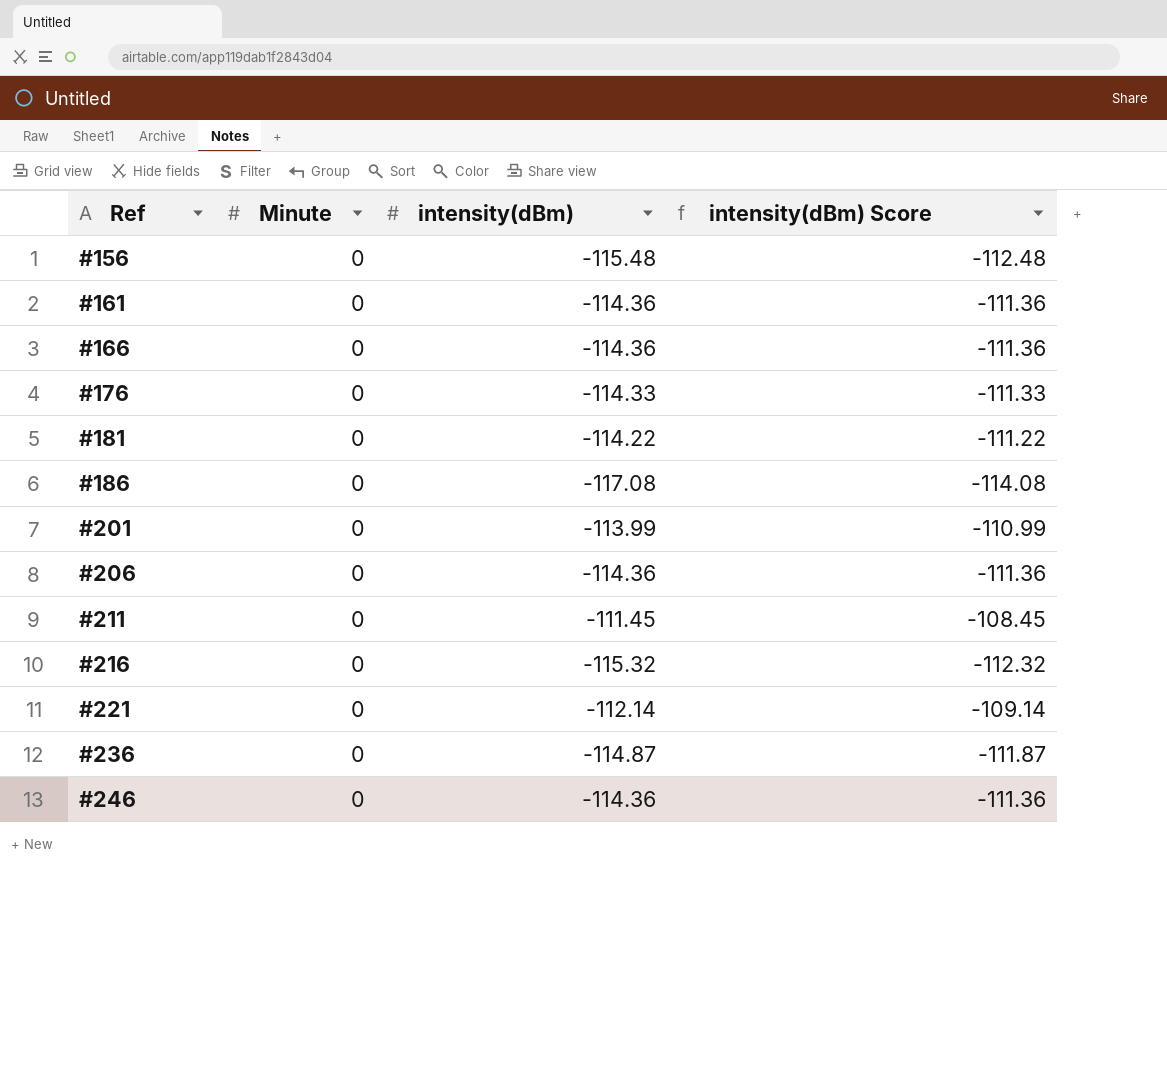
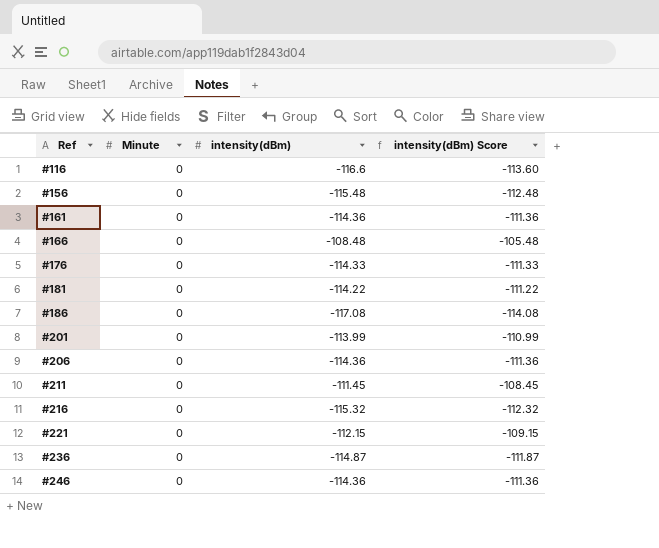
row #116: none -> 0 | -116.6 | -113.60
#166 | intensity(dBm): -114.36 -> -108.48
#166 | intensity(dBm) Score: -111.36 -> -105.48
#221 | intensity(dBm): -112.14 -> -112.15
#221 | intensity(dBm) Score: -109.14 -> -109.15

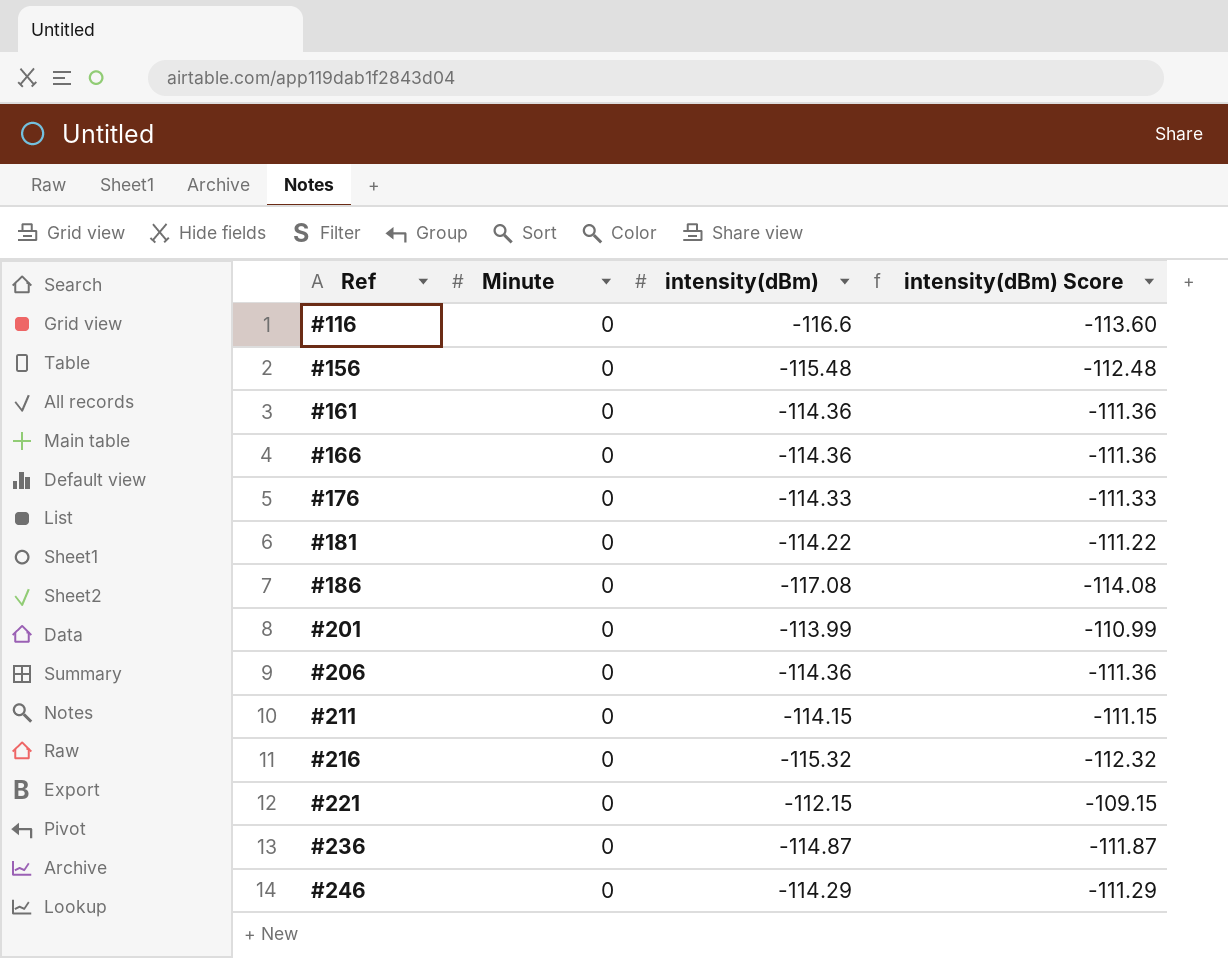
#166 | intensity(dBm): -108.48 -> -114.36
#166 | intensity(dBm) Score: -105.48 -> -111.36
#211 | intensity(dBm): -111.45 -> -114.15
#211 | intensity(dBm) Score: -108.45 -> -111.15
#246 | intensity(dBm): -114.36 -> -114.29
#246 | intensity(dBm) Score: -111.36 -> -111.29

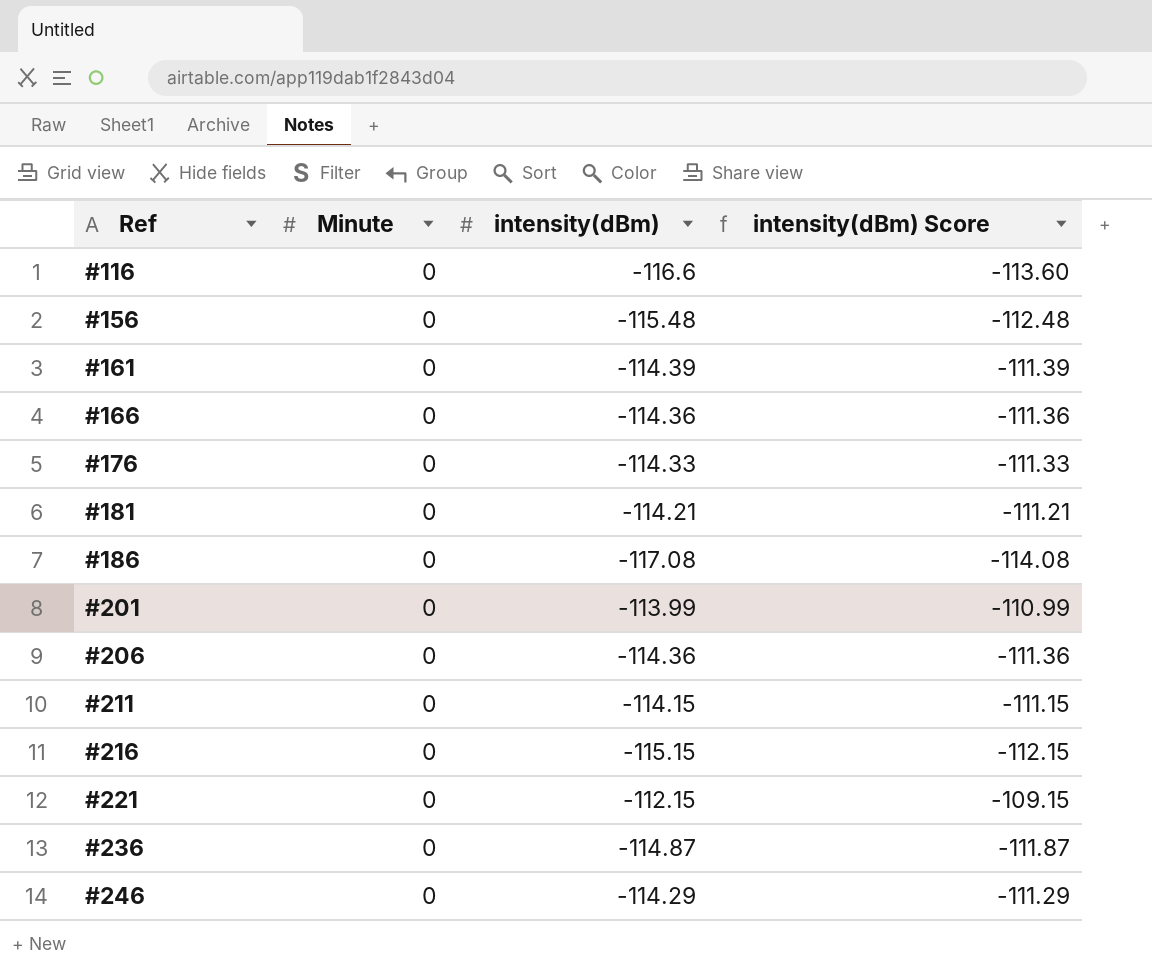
#161 | intensity(dBm): -114.36 -> -114.39
#161 | intensity(dBm) Score: -111.36 -> -111.39
#181 | intensity(dBm): -114.22 -> -114.21
#181 | intensity(dBm) Score: -111.22 -> -111.21
#216 | intensity(dBm): -115.32 -> -115.15
#216 | intensity(dBm) Score: -112.32 -> -112.15

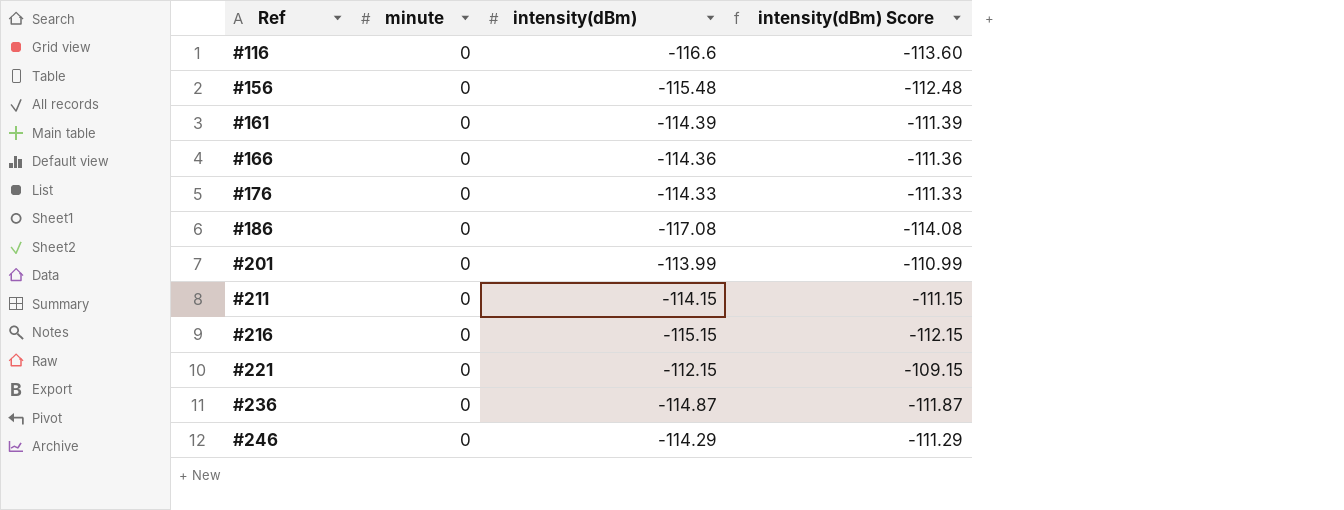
column name: Minute -> minute
row #181: 0 | -114.21 | -111.21 -> none
row #206: 0 | -114.36 | -111.36 -> none

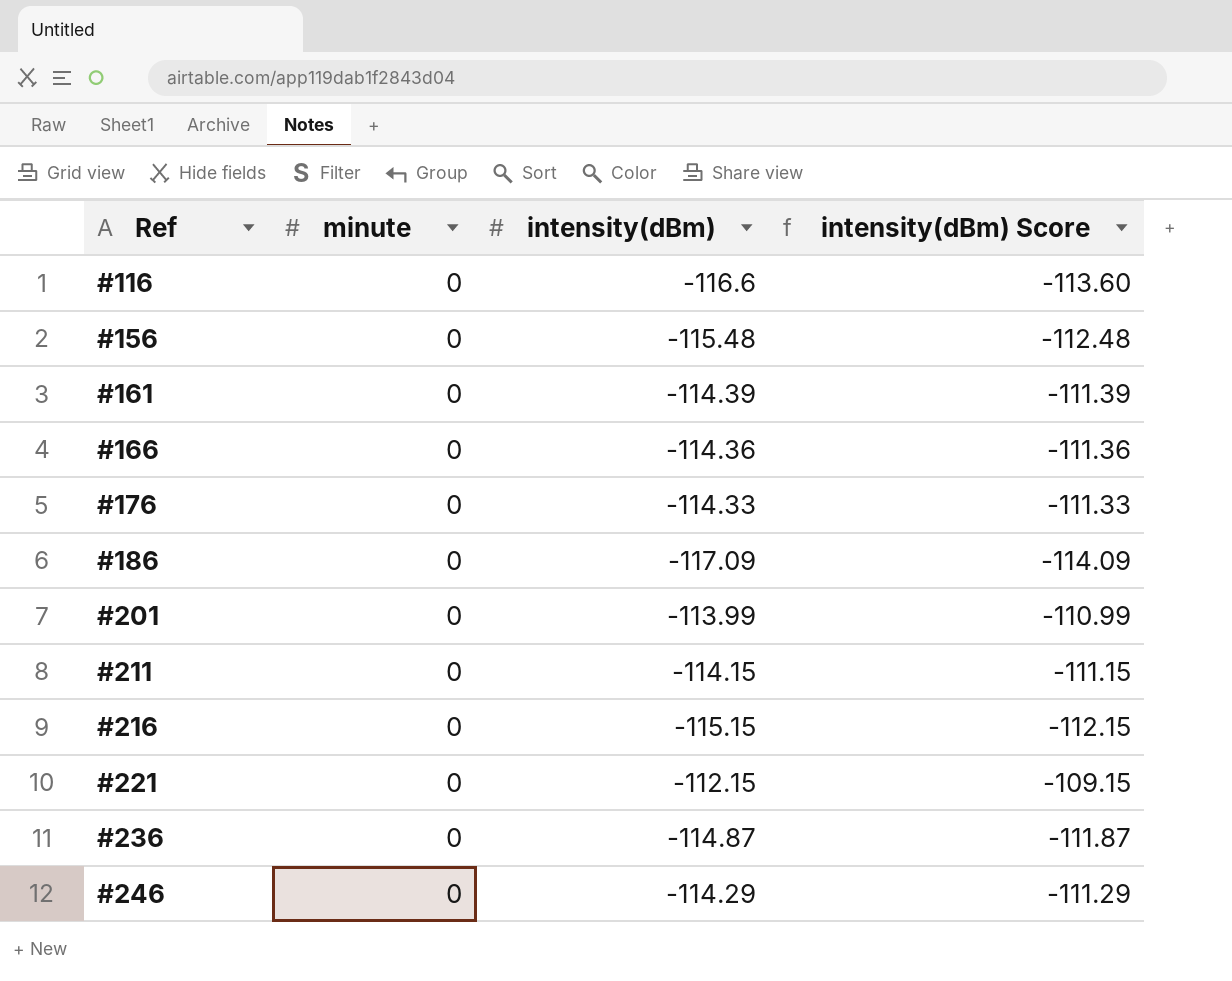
#186 | intensity(dBm): -117.08 -> -117.09
#186 | intensity(dBm) Score: -114.08 -> -114.09

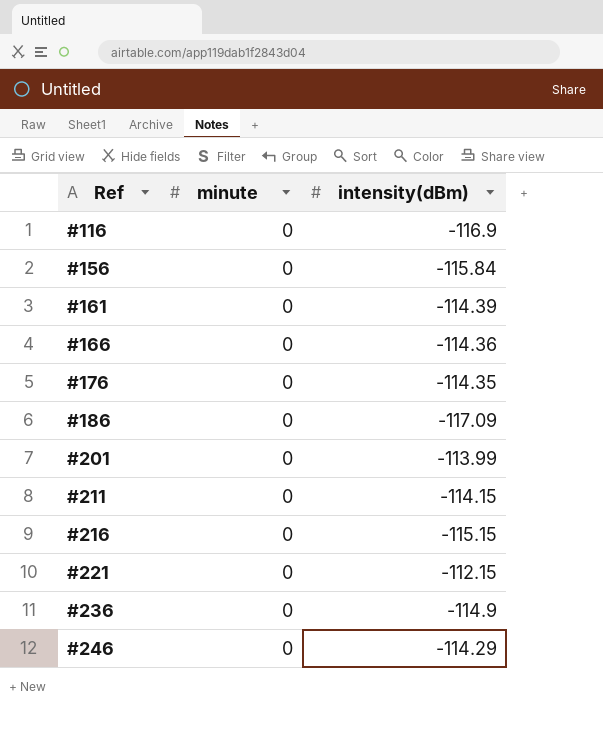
column intensity(dBm) Score | formula: [intensity(dBm)] + 3 -> none
#116 | intensity(dBm): -116.6 -> -116.9
#156 | intensity(dBm): -115.48 -> -115.84
#176 | intensity(dBm): -114.33 -> -114.35
#236 | intensity(dBm): -114.87 -> -114.9

